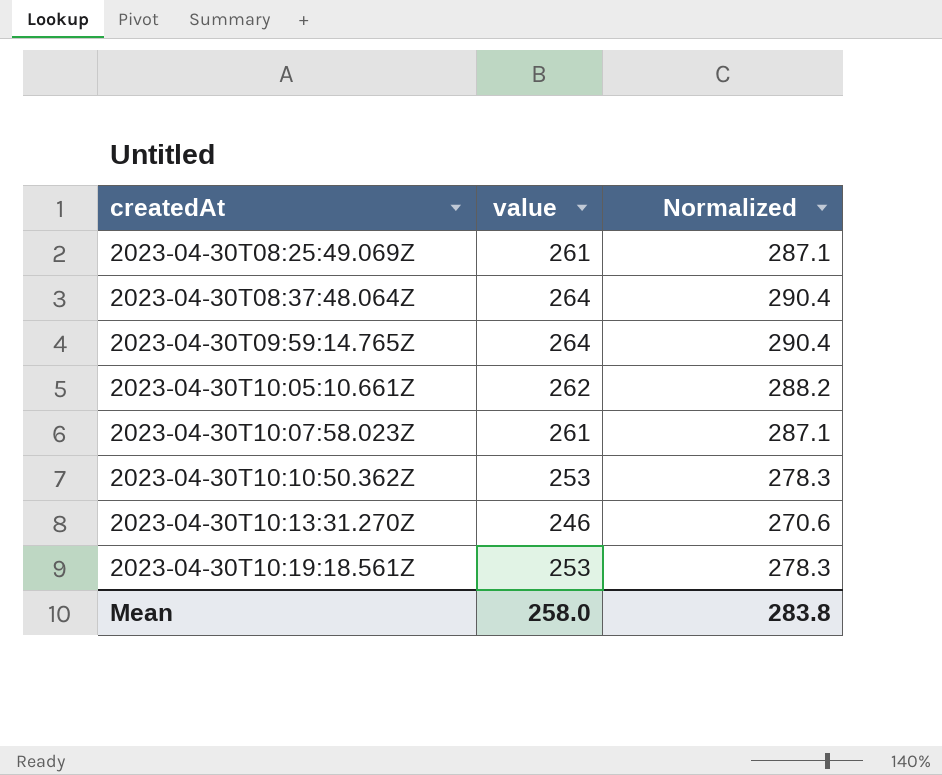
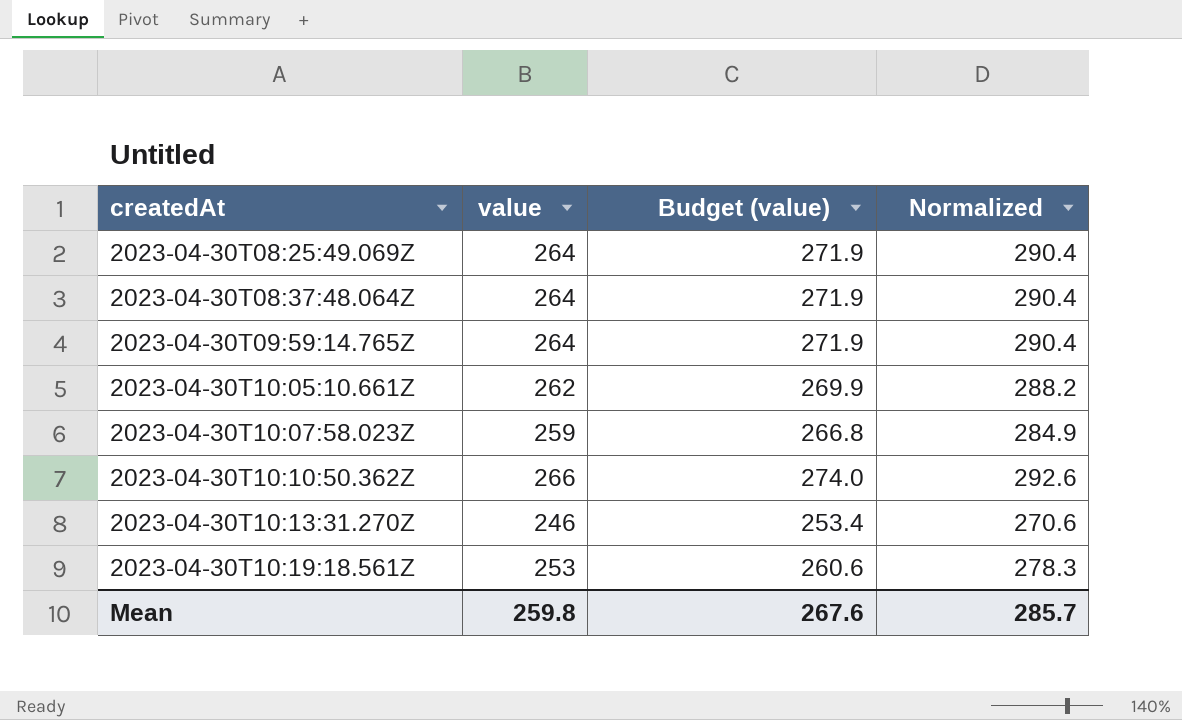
column Budget (value) | formula: none -> [value] * 1.03
2023-04-30T08:25:49.069Z | value: 261 -> 264
2023-04-30T08:25:49.069Z | Normalized: 287.1 -> 290.4
2023-04-30T10:07:58.023Z | value: 261 -> 259
2023-04-30T10:07:58.023Z | Normalized: 287.1 -> 284.9
2023-04-30T10:10:50.362Z | value: 253 -> 266
2023-04-30T10:10:50.362Z | Normalized: 278.3 -> 292.6
Mean | value: 258.0 -> 259.8
Mean | Normalized: 283.8 -> 285.7

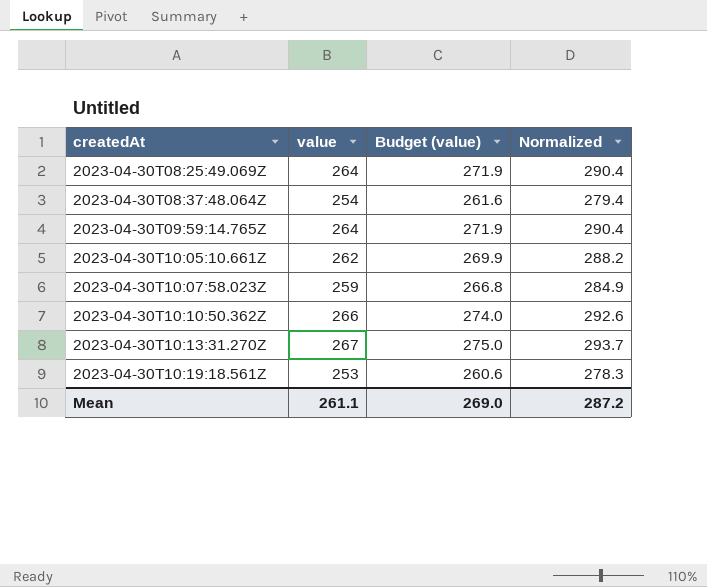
2023-04-30T08:37:48.064Z | value: 264 -> 254
2023-04-30T08:37:48.064Z | Budget (value): 271.9 -> 261.6
2023-04-30T08:37:48.064Z | Normalized: 290.4 -> 279.4
2023-04-30T10:13:31.270Z | value: 246 -> 267
2023-04-30T10:13:31.270Z | Budget (value): 253.4 -> 275.0
2023-04-30T10:13:31.270Z | Normalized: 270.6 -> 293.7
Mean | value: 259.8 -> 261.1
Mean | Budget (value): 267.6 -> 269.0
Mean | Normalized: 285.7 -> 287.2

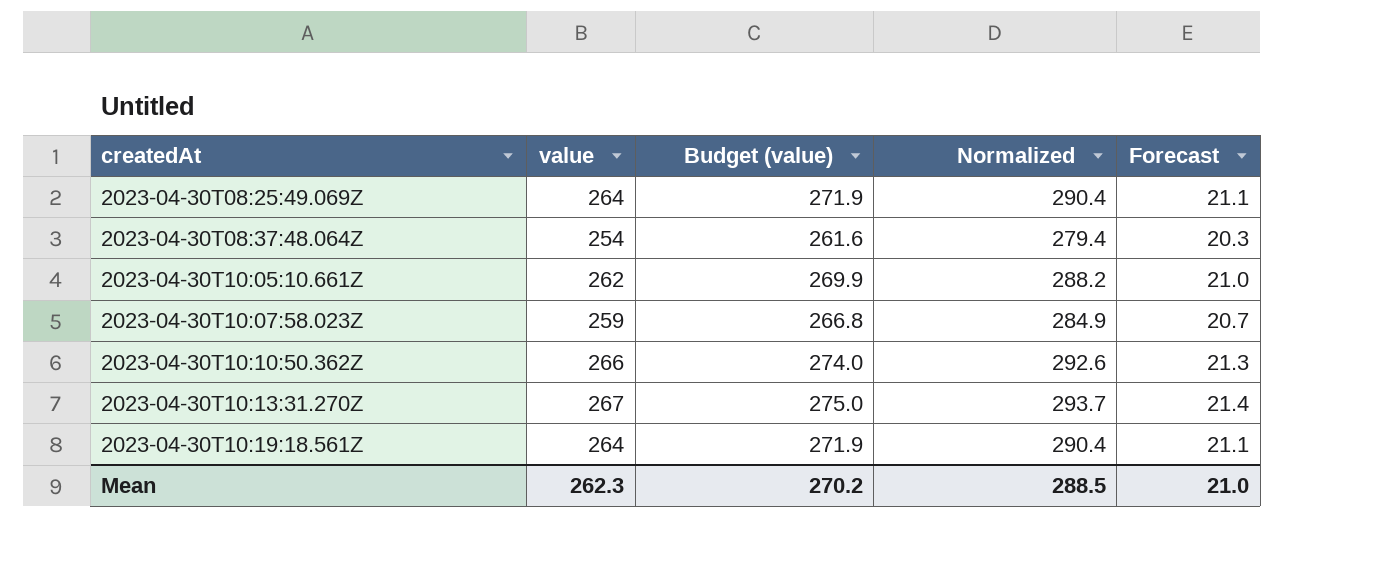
column Forecast | formula: none -> [value] * 0.08
row 2023-04-30T09:59:14.765Z: 264 | 271.9 | 290.4 -> none
2023-04-30T10:19:18.561Z | value: 253 -> 264
2023-04-30T10:19:18.561Z | Budget (value): 260.6 -> 271.9
2023-04-30T10:19:18.561Z | Normalized: 278.3 -> 290.4
Mean | value: 261.1 -> 262.3
Mean | Budget (value): 269.0 -> 270.2
Mean | Normalized: 287.2 -> 288.5

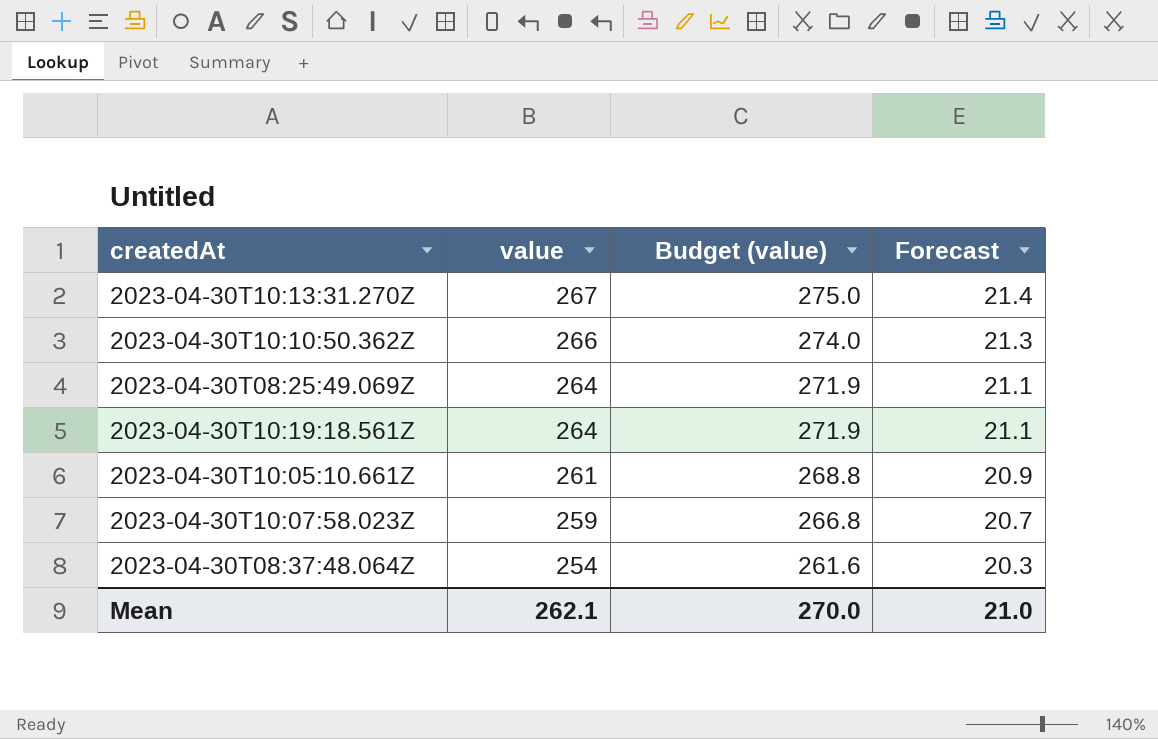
row order: createdAt ascending -> value descending
column Normalized | formula: [value] * 1.1 -> none
2023-04-30T10:05:10.661Z | value: 262 -> 261
2023-04-30T10:05:10.661Z | Budget (value): 269.9 -> 268.8
2023-04-30T10:05:10.661Z | Forecast: 21.0 -> 20.9
Mean | value: 262.3 -> 262.1
Mean | Budget (value): 270.2 -> 270.0

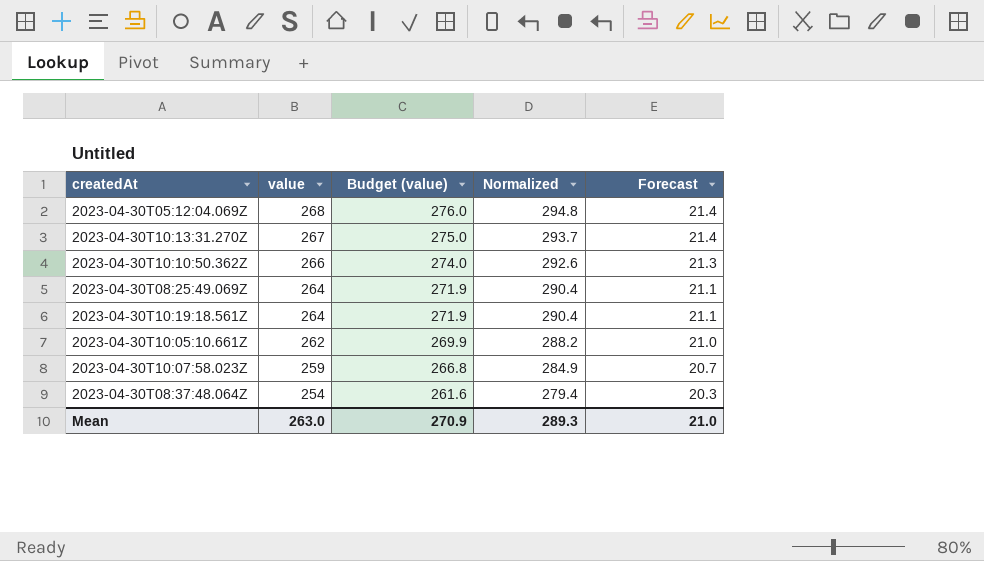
column Normalized | formula: none -> [value] * 1.1
row 2023-04-30T05:12:04.069Z: none -> 268 | 276.0 | 294.8 | 21.4
2023-04-30T10:05:10.661Z | value: 261 -> 262
2023-04-30T10:05:10.661Z | Budget (value): 268.8 -> 269.9
2023-04-30T10:05:10.661Z | Forecast: 20.9 -> 21.0
Mean | value: 262.1 -> 263.0
Mean | Budget (value): 270.0 -> 270.9

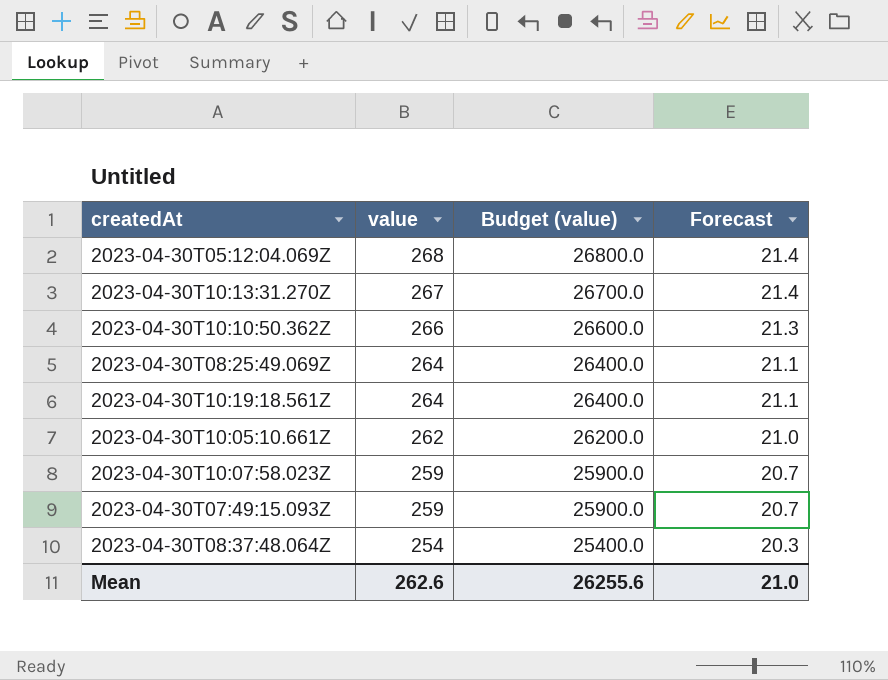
column Normalized | formula: [value] * 1.1 -> none
column Budget (value) | formula: [value] * 1.03 -> [value] * 100
row 2023-04-30T07:49:15.093Z: none -> 259 | 25900.0 | 20.7
Mean | value: 263.0 -> 262.6
Mean | Budget (value): 270.9 -> 26255.6

